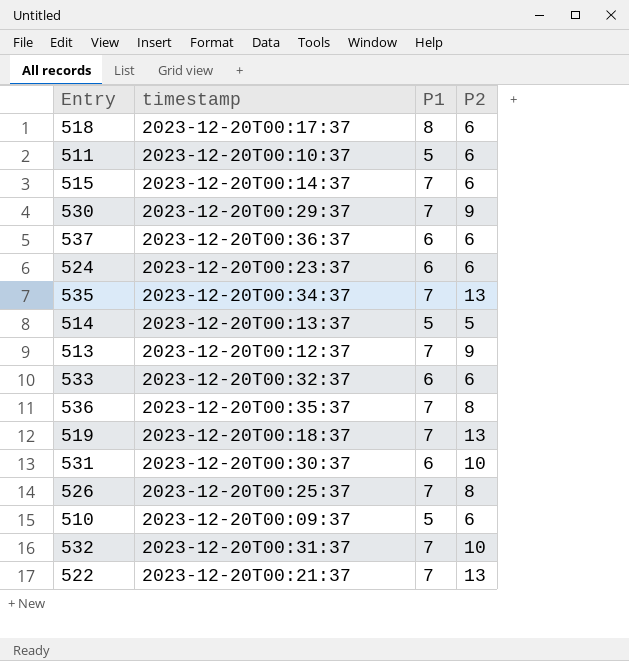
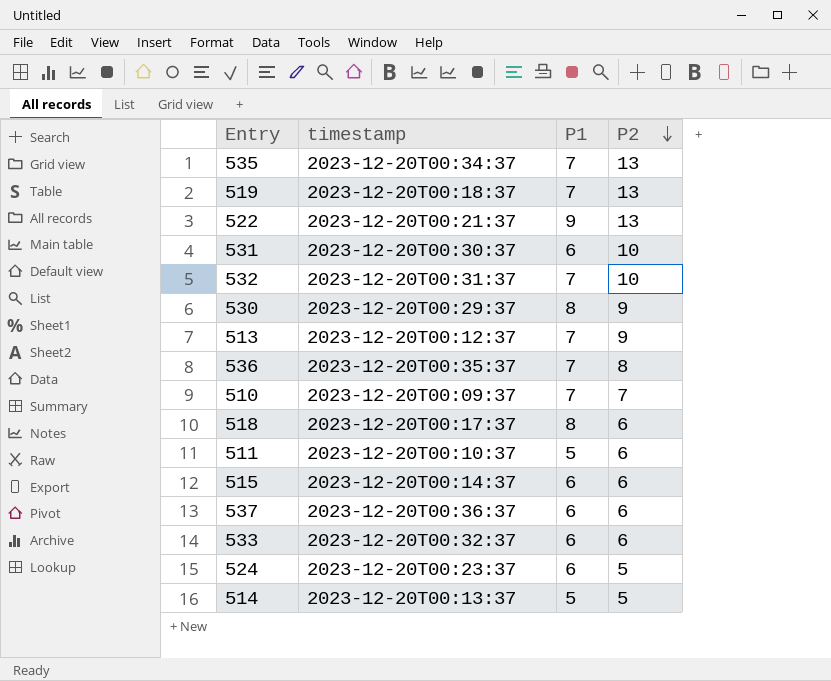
row order: none -> P2 descending
row 526: 2023-12-20T00:25:37 | 7 | 8 -> none
522 | P1: 7 -> 9
530 | P1: 7 -> 8
510 | P1: 5 -> 7
510 | P2: 6 -> 7
515 | P1: 7 -> 6
524 | P2: 6 -> 5

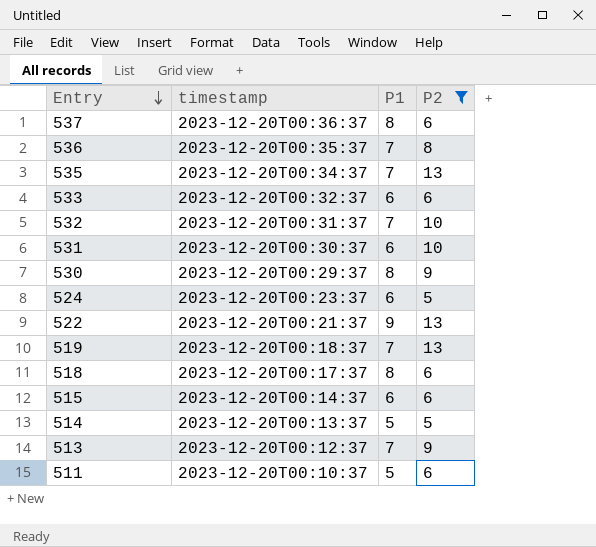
filter: none -> P2 != 7
row order: P2 descending -> Entry descending
537 | P1: 6 -> 8

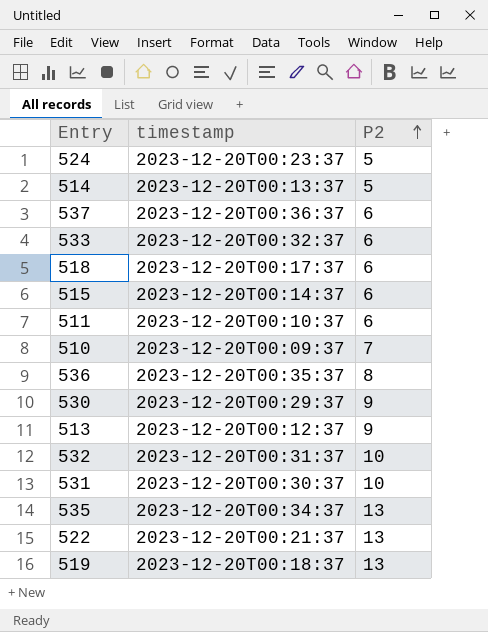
filter: P2 != 7 -> none
row order: Entry descending -> P2 ascending
column P1 | position: 3 -> none

